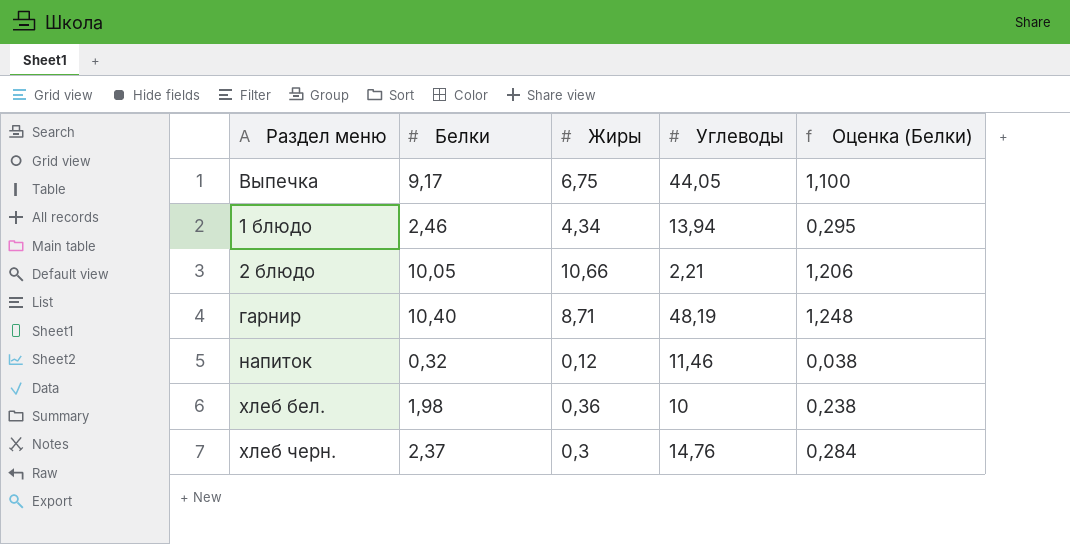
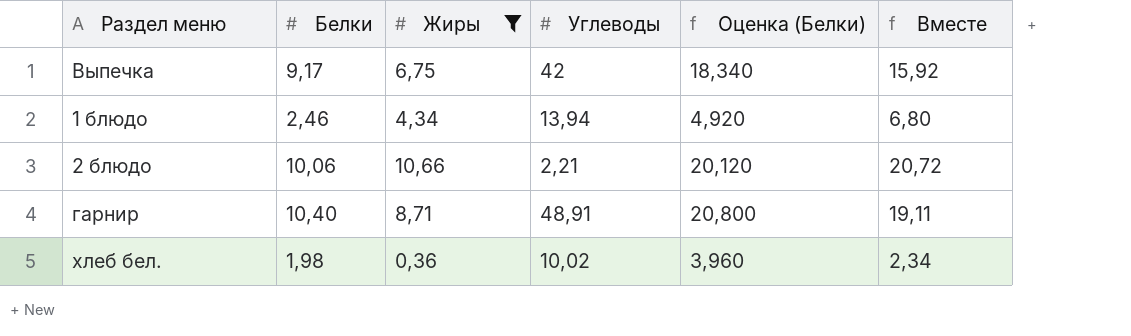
filter: none -> Жиры >= 0,36
column Оценка (Белки) | formula: [Белки] * 0,12 -> [Белки] * 2
column Вместе | formula: none -> [Белки] + [Жиры]
Выпечка | Углеводы: 44,05 -> 42
2 блюдо | Белки: 10,05 -> 10,06
гарнир | Углеводы: 48,19 -> 48,91
хлеб бел. | Углеводы: 10 -> 10,02

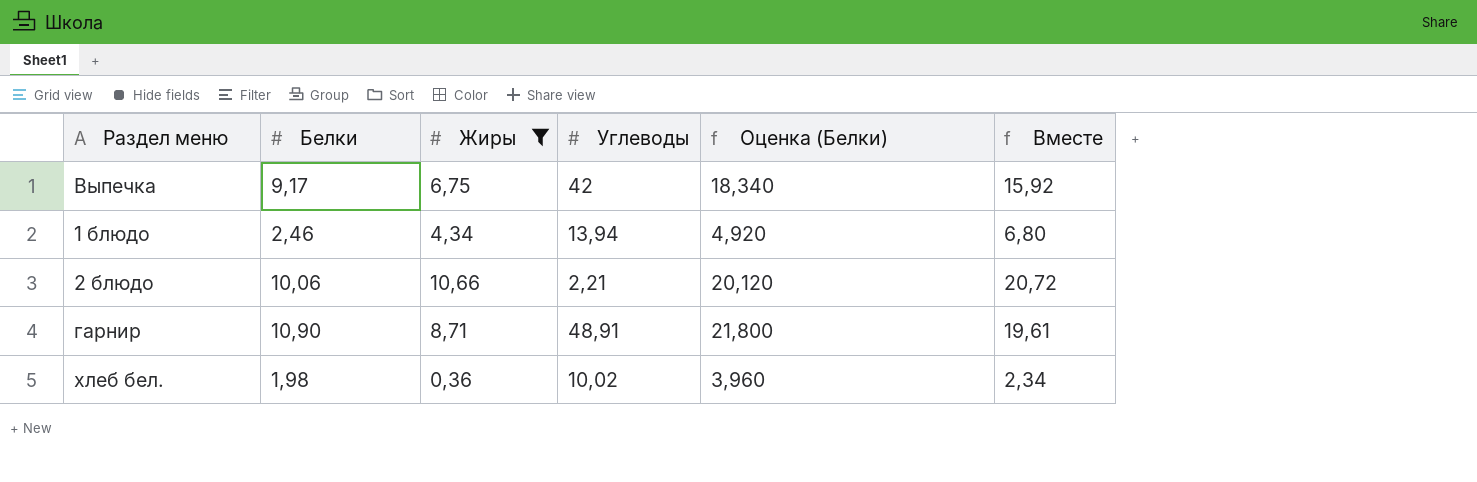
гарнир | Белки: 10,40 -> 10,90
гарнир | Оценка (Белки): 20,800 -> 21,800
гарнир | Вместе: 19,11 -> 19,61

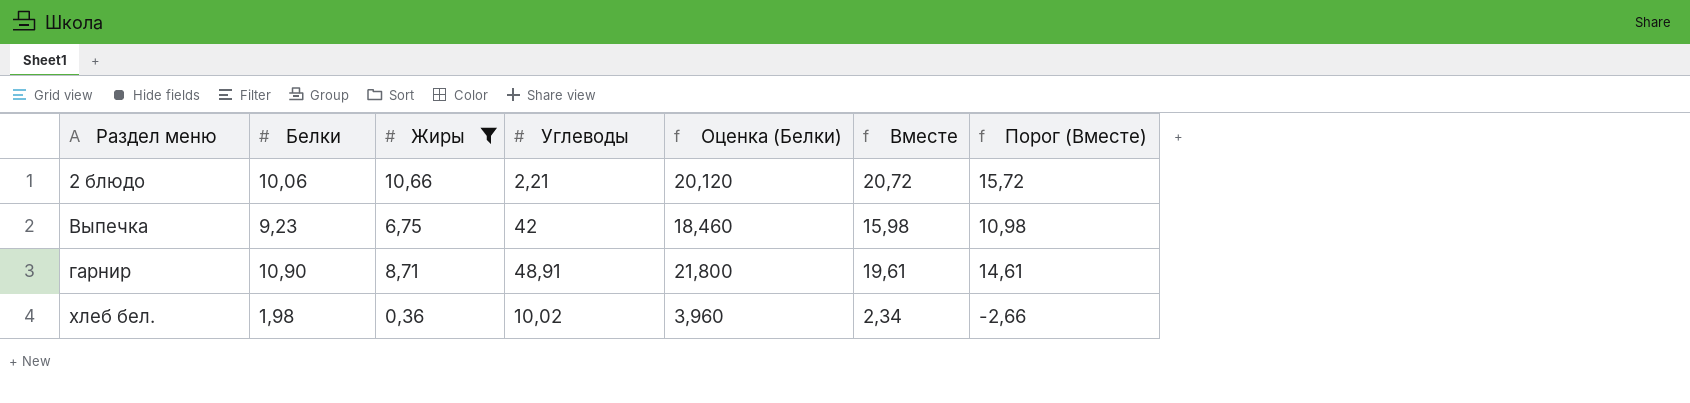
row order: none -> Раздел меню ascending
column Порог (Вместе) | formula: none -> [Вместе] - 5
row 1 блюдо: 2,46 | 4,34 | 13,94 | 4,920 | 6,80 -> none
Выпечка | Белки: 9,17 -> 9,23
Выпечка | Оценка (Белки): 18,340 -> 18,460
Выпечка | Вместе: 15,92 -> 15,98

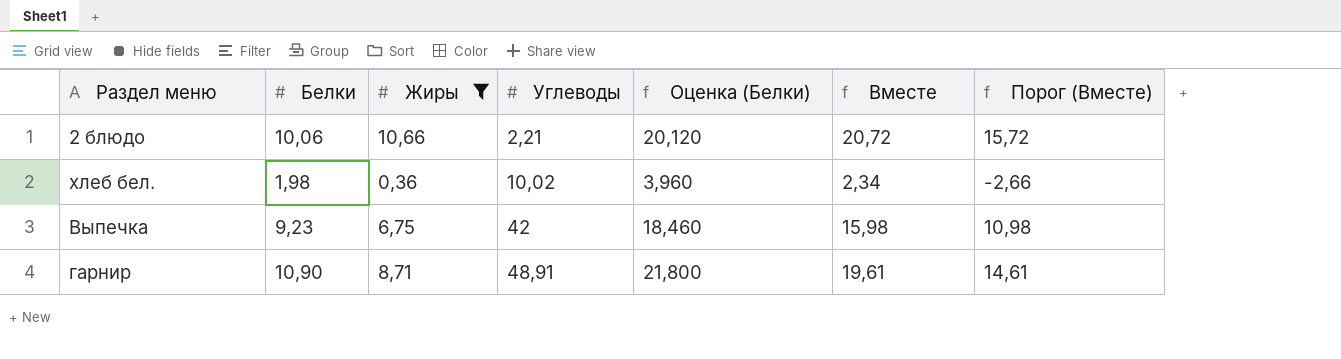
row order: Раздел меню ascending -> Углеводы ascending

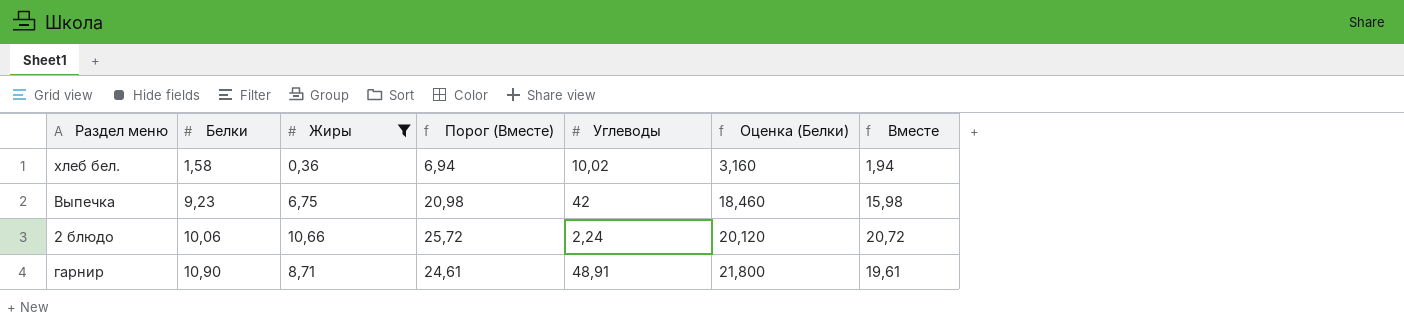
row order: Углеводы ascending -> Белки ascending
column Порог (Вместе) | formula: [Вместе] - 5 -> [Вместе] + 5
column Порог (Вместе) | position: 7 -> 4
хлеб бел. | Белки: 1,98 -> 1,58
хлеб бел. | Оценка (Белки): 3,960 -> 3,160
хлеб бел. | Вместе: 2,34 -> 1,94
2 блюдо | Углеводы: 2,21 -> 2,24

